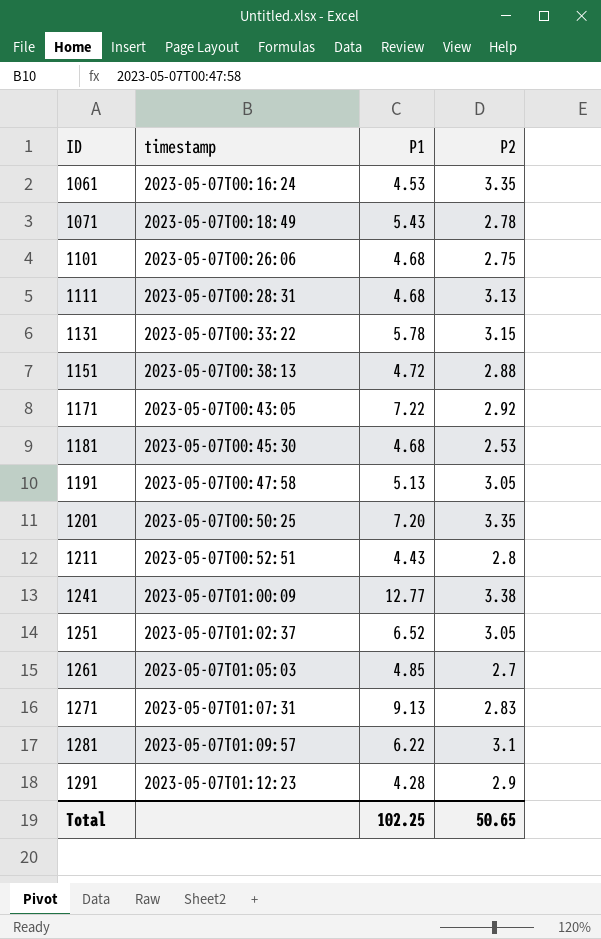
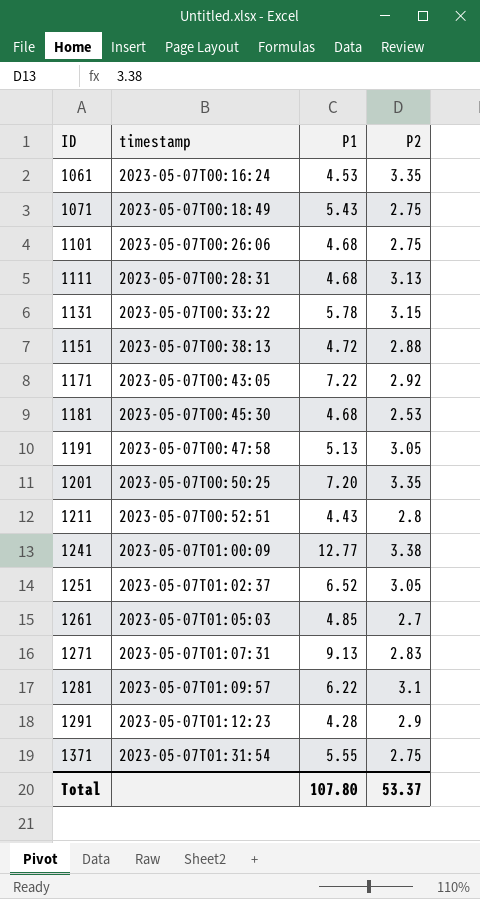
1071 | P2: 2.78 -> 2.75
row 1371: none -> 2023-05-07T01:31:54 | 5.55 | 2.75
Total | P1: 102.25 -> 107.80
Total | P2: 50.65 -> 53.37

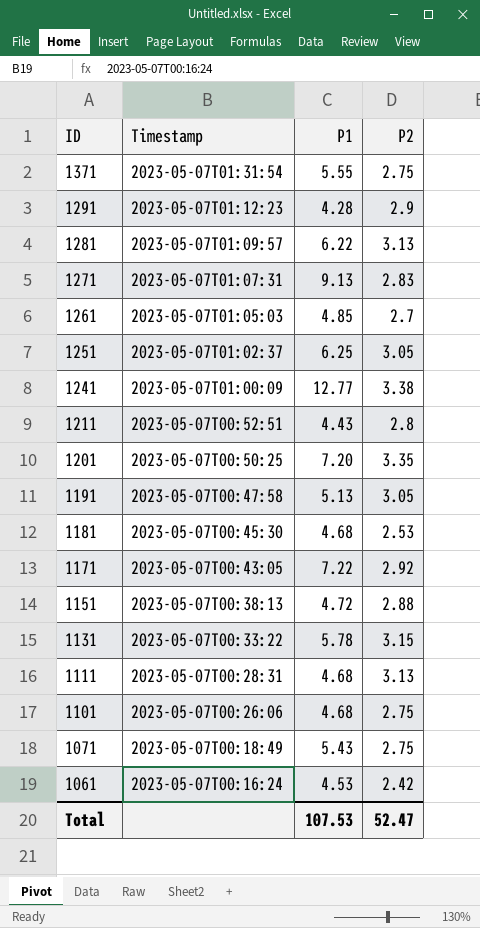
row order: ID ascending -> ID descending
column name: timestamp -> Timestamp
1281 | P2: 3.1 -> 3.13
1251 | P1: 6.52 -> 6.25
1061 | P2: 3.35 -> 2.42
Total | P1: 107.80 -> 107.53
Total | P2: 53.37 -> 52.47

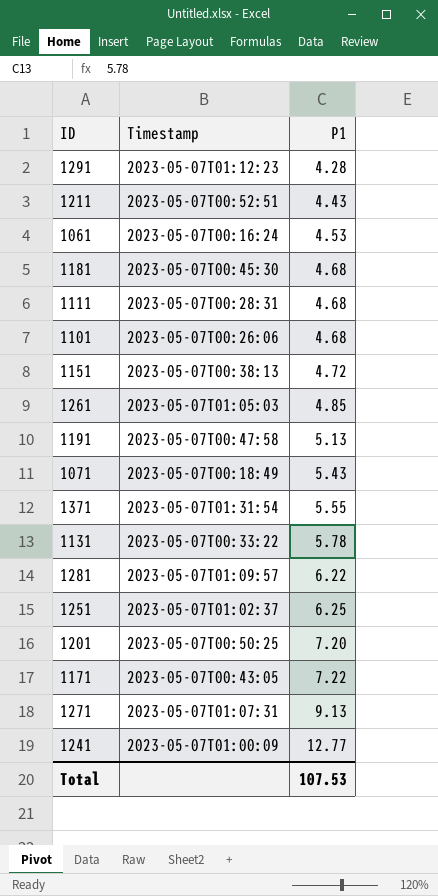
row order: ID descending -> P1 ascending
column P2 | position: 4 -> none

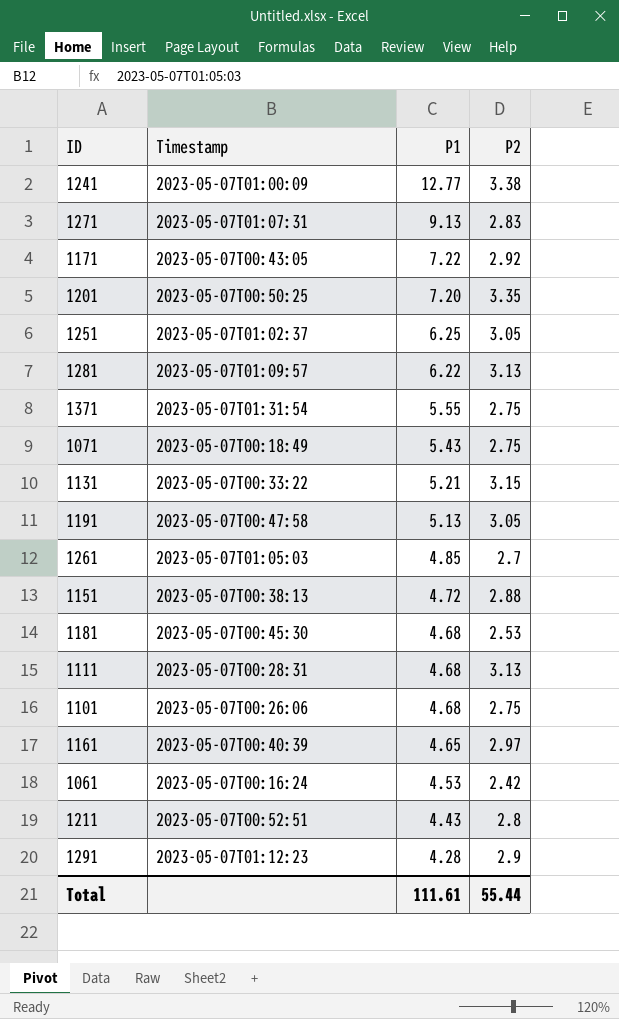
row order: P1 ascending -> P1 descending
column P2 | position: none -> 4
1131 | P1: 5.78 -> 5.21
row 1161: none -> 2023-05-07T00:40:39 | 4.65 | 2.97
Total | P1: 107.53 -> 111.61

